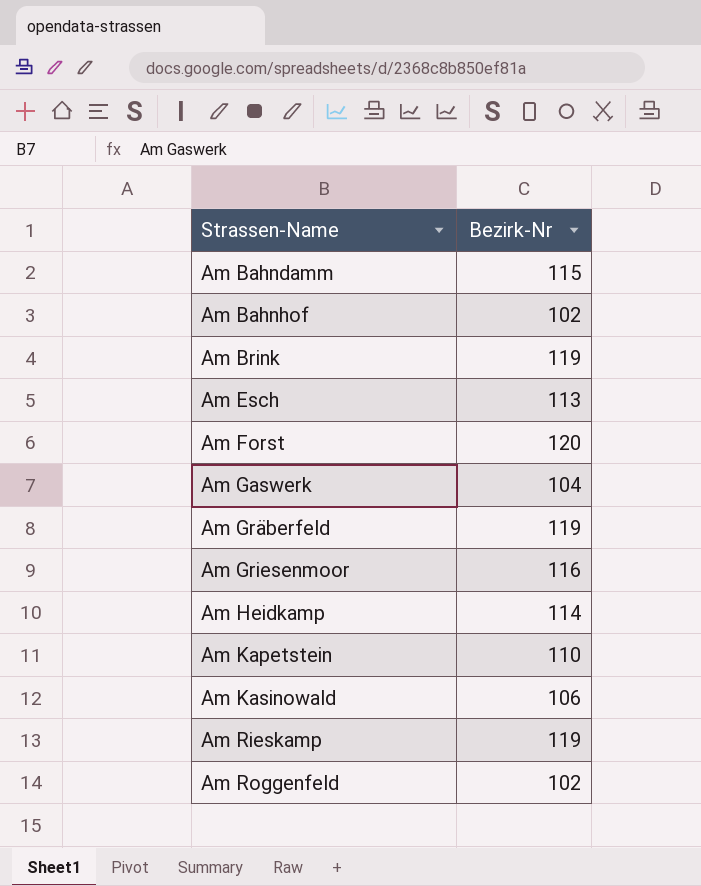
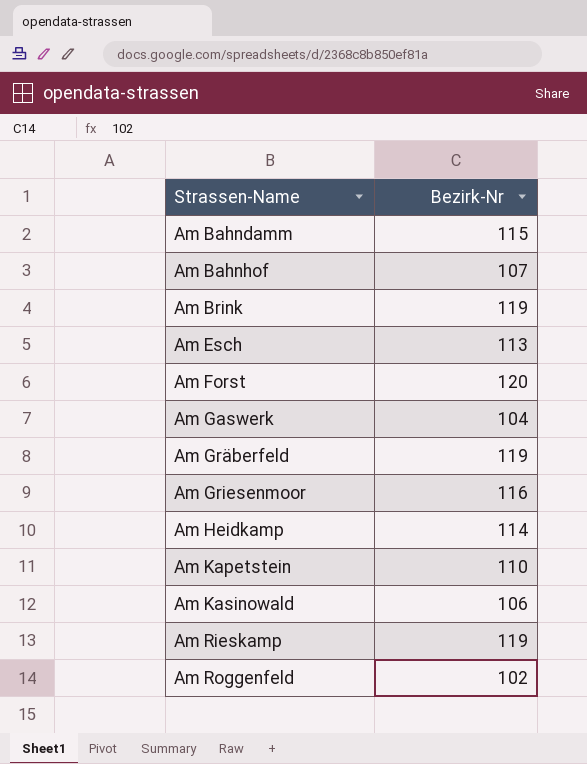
Am Bahnhof | Bezirk-Nr: 102 -> 107

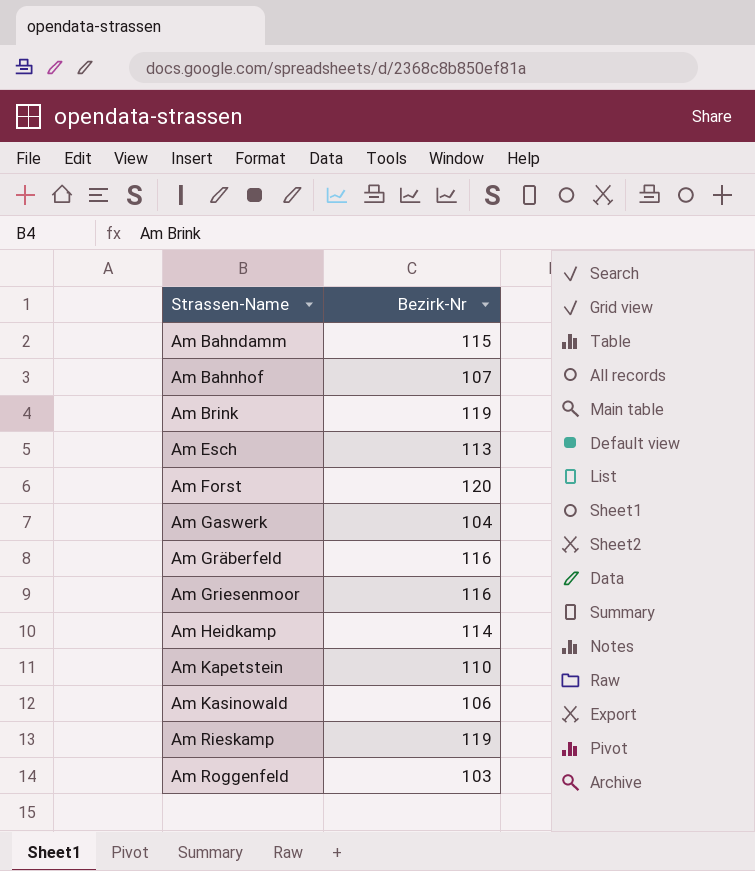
Am Gräberfeld | Bezirk-Nr: 119 -> 116
Am Roggenfeld | Bezirk-Nr: 102 -> 103

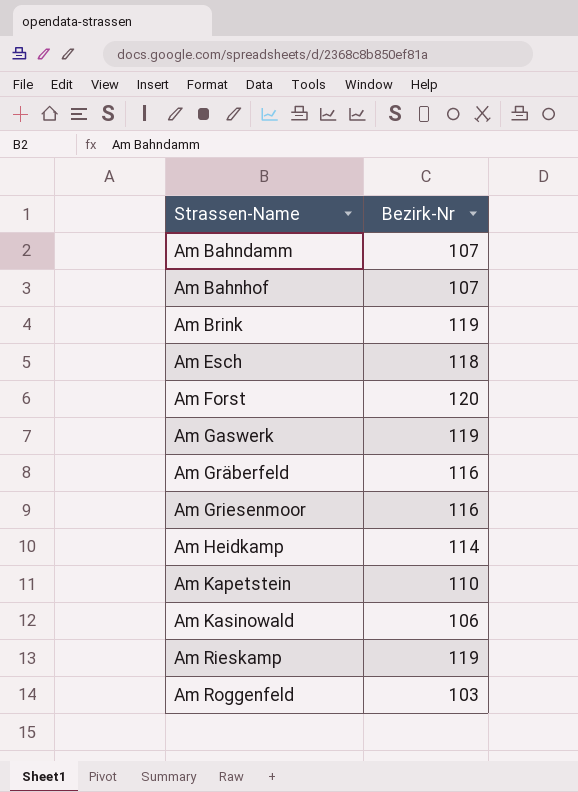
Am Bahndamm | Bezirk-Nr: 115 -> 107
Am Esch | Bezirk-Nr: 113 -> 118
Am Gaswerk | Bezirk-Nr: 104 -> 119

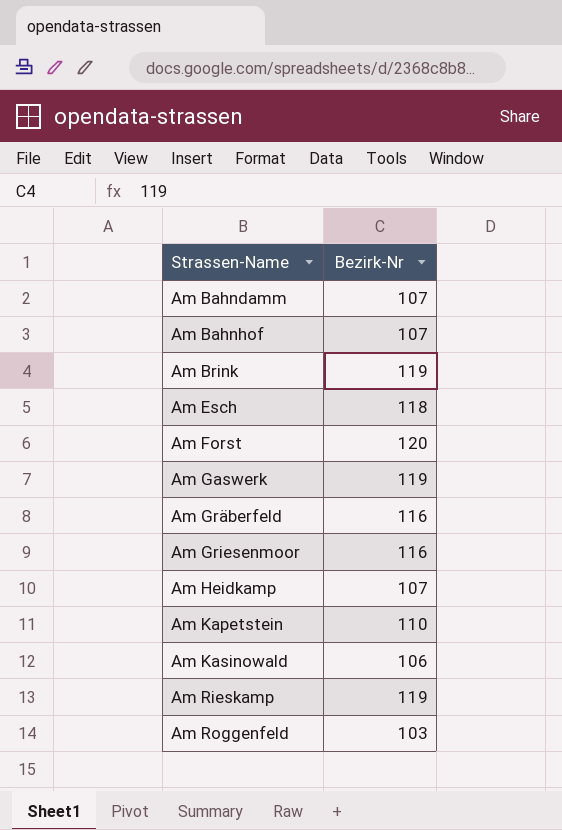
Am Heidkamp | Bezirk-Nr: 114 -> 107

